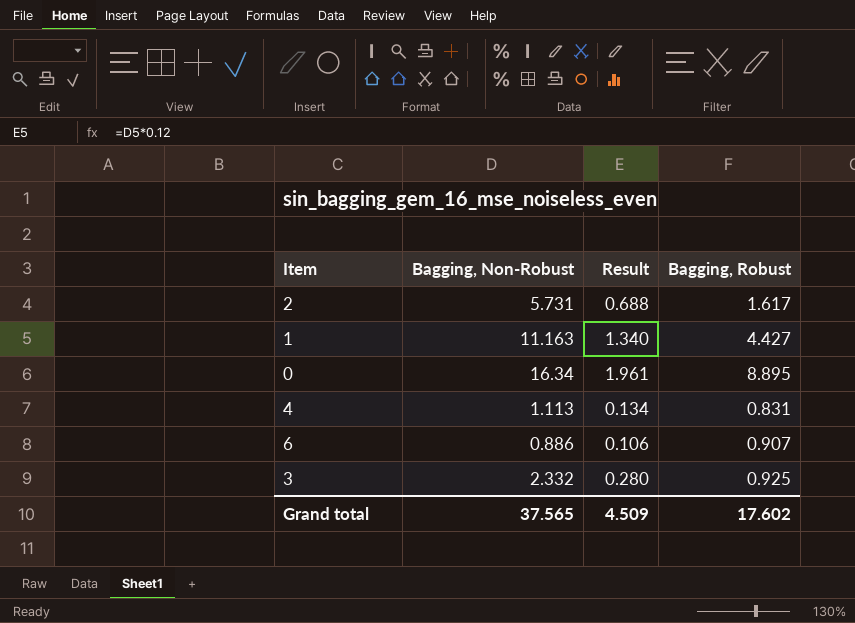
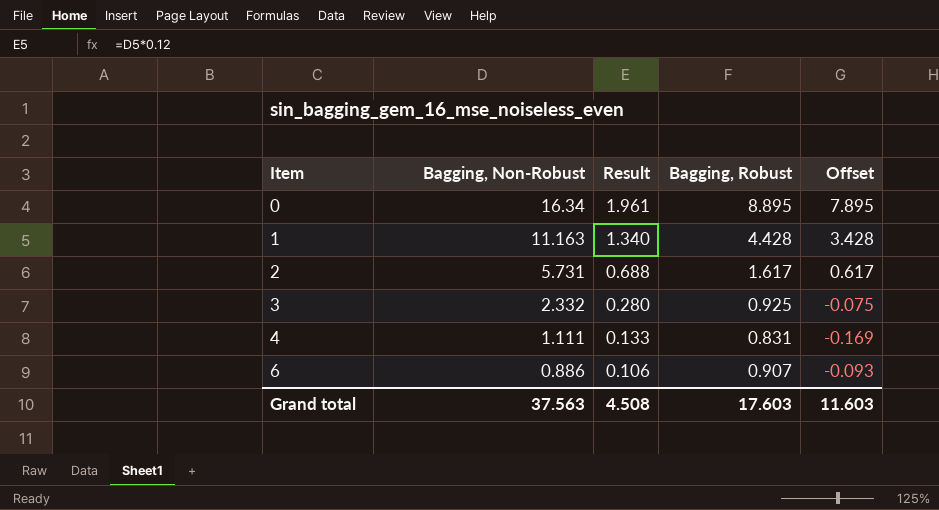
row order: none -> Item ascending
column Offset | formula: none -> [Bagging, Robust] - 1
1 | Bagging, Robust: 4.427 -> 4.428
4 | Bagging, Non-Robust: 1.113 -> 1.111
4 | Result: 0.134 -> 0.133
Grand total | Bagging, Non-Robust: 37.565 -> 37.563
Grand total | Result: 4.509 -> 4.508
Grand total | Bagging, Robust: 17.602 -> 17.603

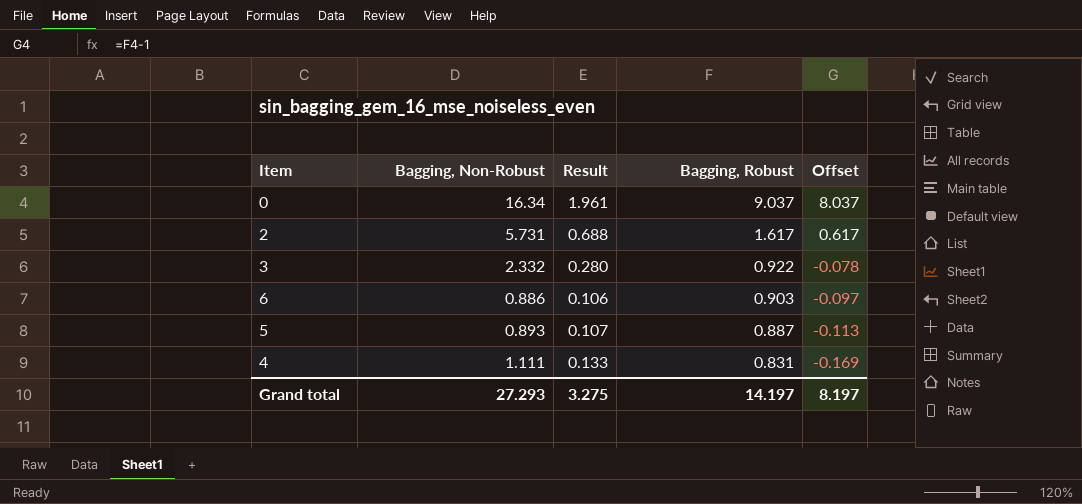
row order: Item ascending -> Bagging, Robust descending
row 1: 11.163 | 1.340 | 4.428 | 3.428 -> none
0 | Bagging, Robust: 8.895 -> 9.037
0 | Offset: 7.895 -> 8.037
3 | Bagging, Robust: 0.925 -> 0.922
3 | Offset: -0.075 -> -0.078
6 | Bagging, Robust: 0.907 -> 0.903
6 | Offset: -0.093 -> -0.097
row 5: none -> 0.893 | 0.107 | 0.887 | -0.113
Grand total | Bagging, Non-Robust: 37.563 -> 27.293
Grand total | Result: 4.508 -> 3.275
Grand total | Bagging, Robust: 17.603 -> 14.197
Grand total | Offset: 11.603 -> 8.197

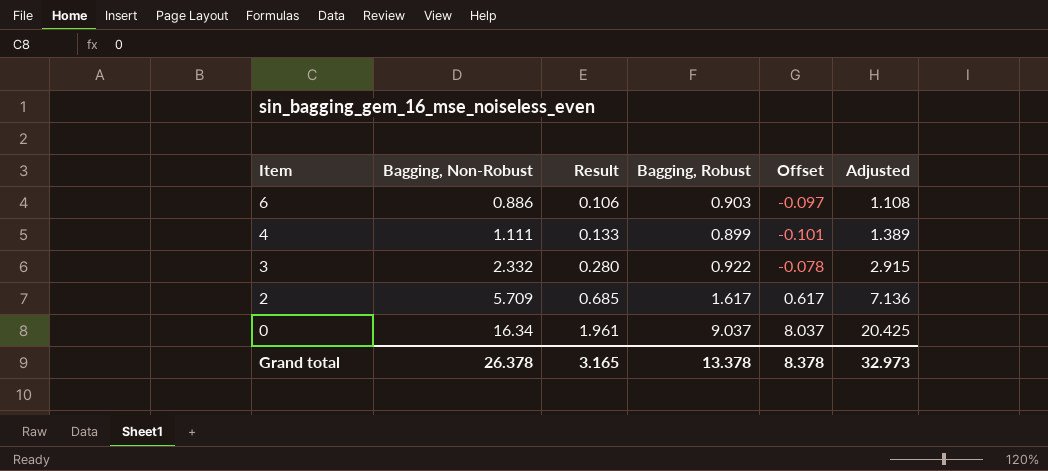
row order: Bagging, Robust descending -> Item descending
column Adjusted | formula: none -> [Bagging, Non-Robust] * 1.25
row 5: 0.893 | 0.107 | 0.887 | -0.113 -> none
4 | Bagging, Robust: 0.831 -> 0.899
4 | Offset: -0.169 -> -0.101
2 | Bagging, Non-Robust: 5.731 -> 5.709
2 | Result: 0.688 -> 0.685
Grand total | Bagging, Non-Robust: 27.293 -> 26.378
Grand total | Result: 3.275 -> 3.165
Grand total | Bagging, Robust: 14.197 -> 13.378
Grand total | Offset: 8.197 -> 8.378

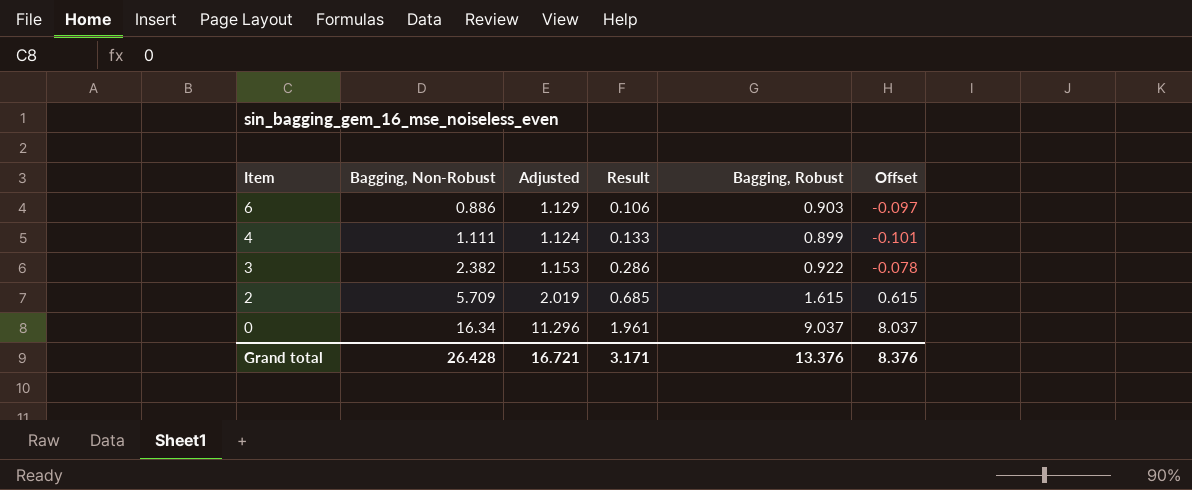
column Adjusted | formula: [Bagging, Non-Robust] * 1.25 -> [Bagging, Robust] * 1.25
column Adjusted | position: 6 -> 3
3 | Bagging, Non-Robust: 2.332 -> 2.382
3 | Result: 0.280 -> 0.286
2 | Bagging, Robust: 1.617 -> 1.615
2 | Offset: 0.617 -> 0.615
Grand total | Bagging, Non-Robust: 26.378 -> 26.428
Grand total | Adjusted: 32.973 -> 16.721
Grand total | Result: 3.165 -> 3.171
Grand total | Bagging, Robust: 13.378 -> 13.376
Grand total | Offset: 8.378 -> 8.376

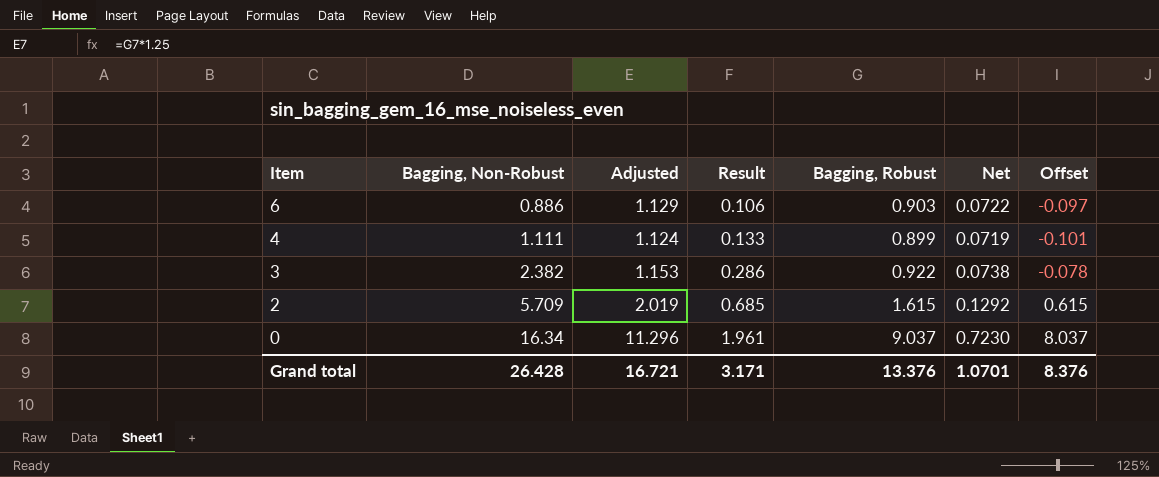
column Net | formula: none -> [Bagging, Robust] * 0.08

